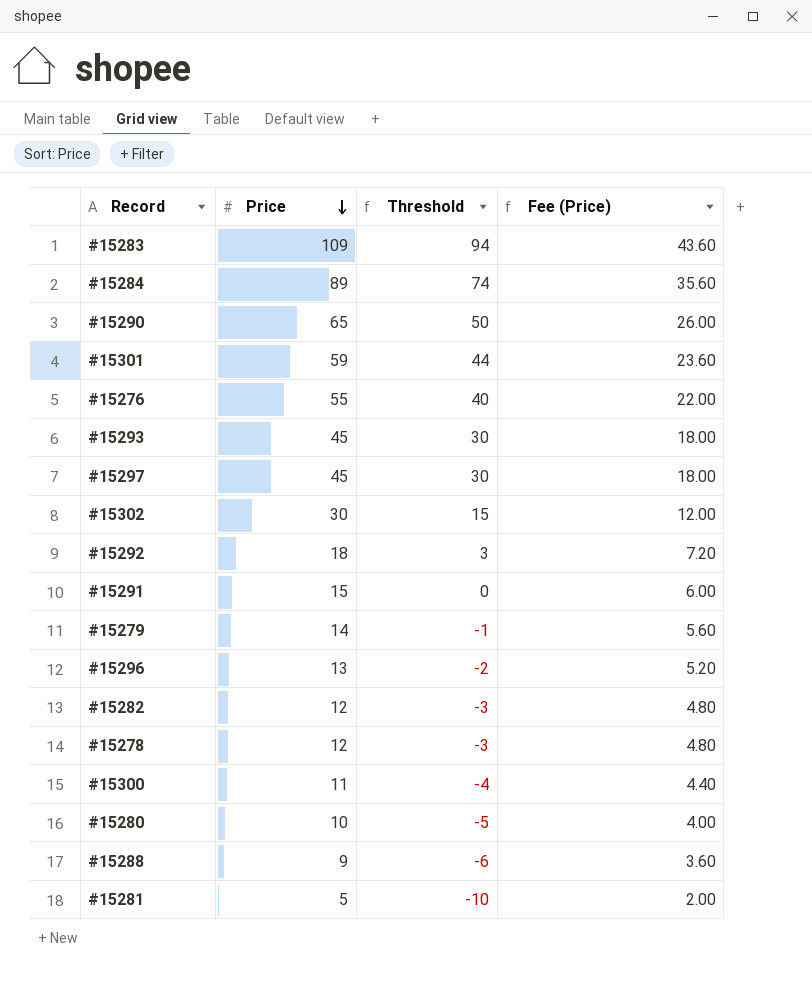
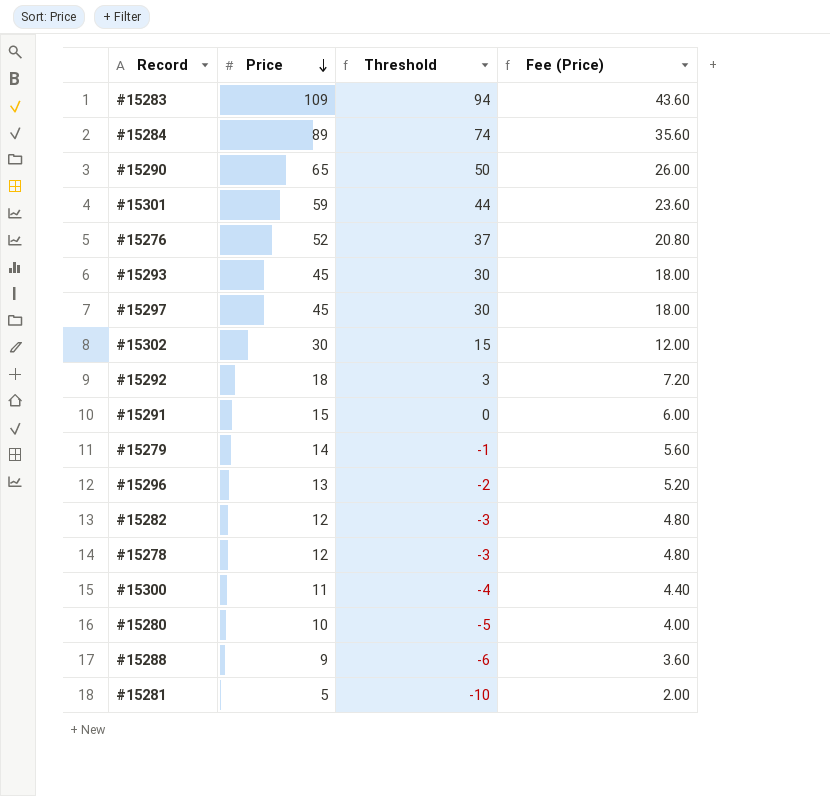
#15276 | Price: 55 -> 52
#15276 | Threshold: 40 -> 37
#15276 | Fee (Price): 22.00 -> 20.80

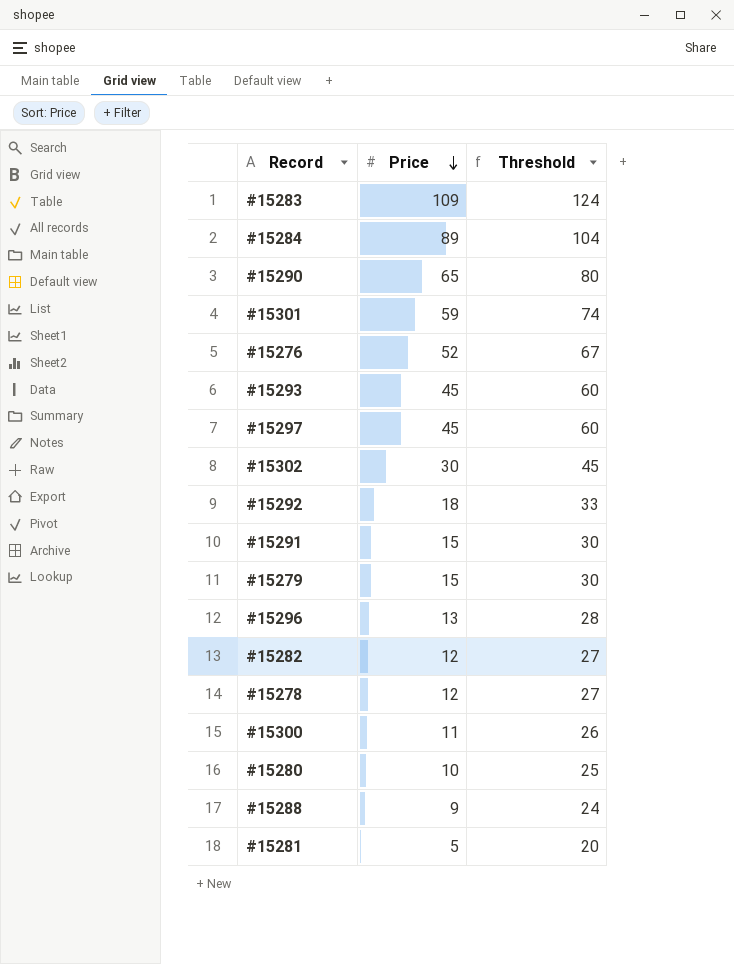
column Fee (Price) | formula: [Price] * 0.4 -> none
column Threshold | formula: [Price] - 15 -> [Price] + 15
#15279 | Price: 14 -> 15

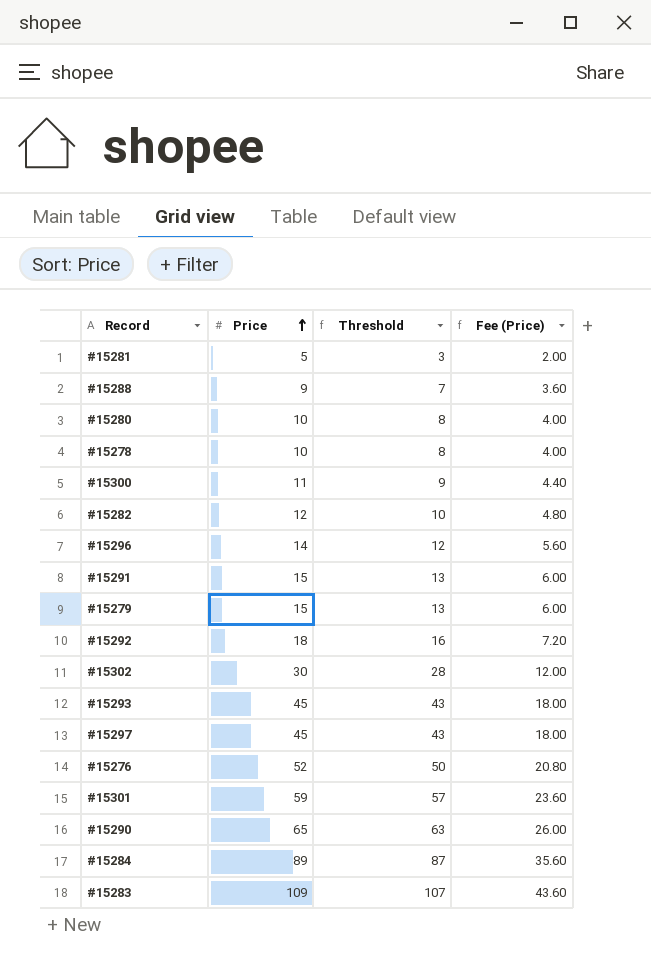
row order: Price descending -> Price ascending
column Threshold | formula: [Price] + 15 -> [Price] - 2
column Fee (Price) | formula: none -> [Price] * 0.4
#15278 | Price: 12 -> 10
#15296 | Price: 13 -> 14

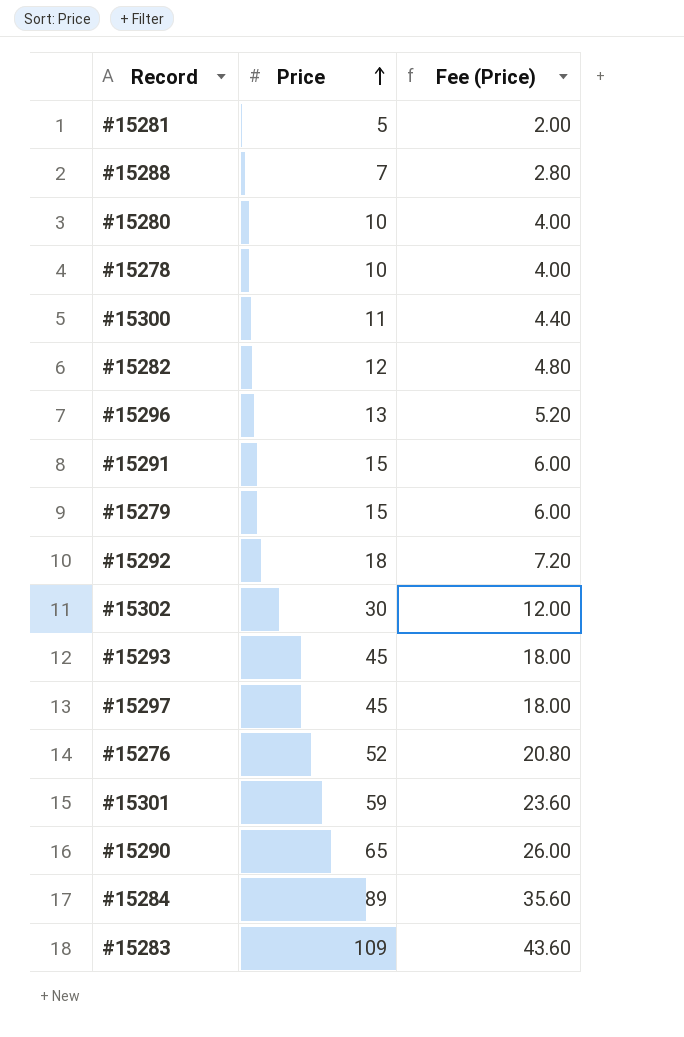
column Threshold | formula: [Price] - 2 -> none
#15288 | Price: 9 -> 7
#15288 | Fee (Price): 3.60 -> 2.80
#15296 | Price: 14 -> 13
#15296 | Fee (Price): 5.60 -> 5.20

